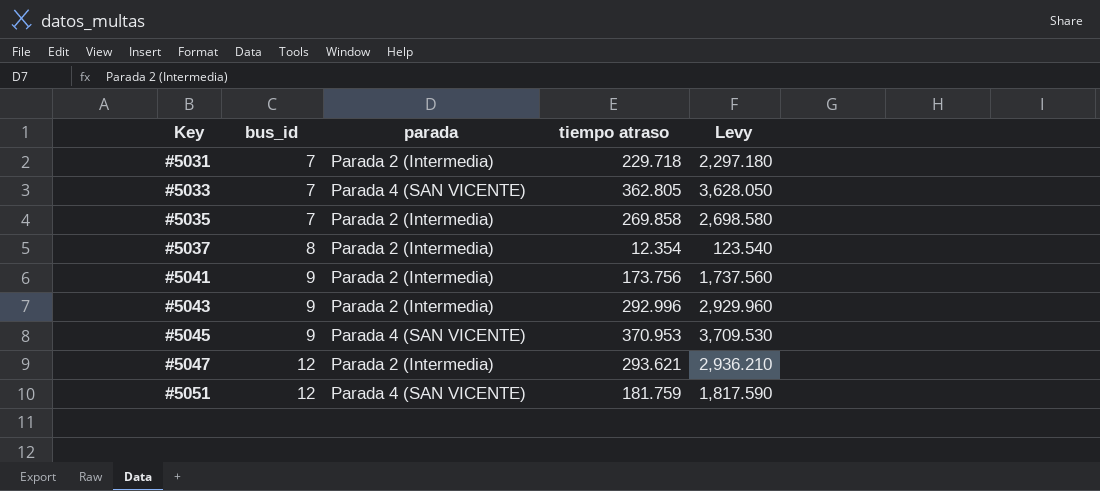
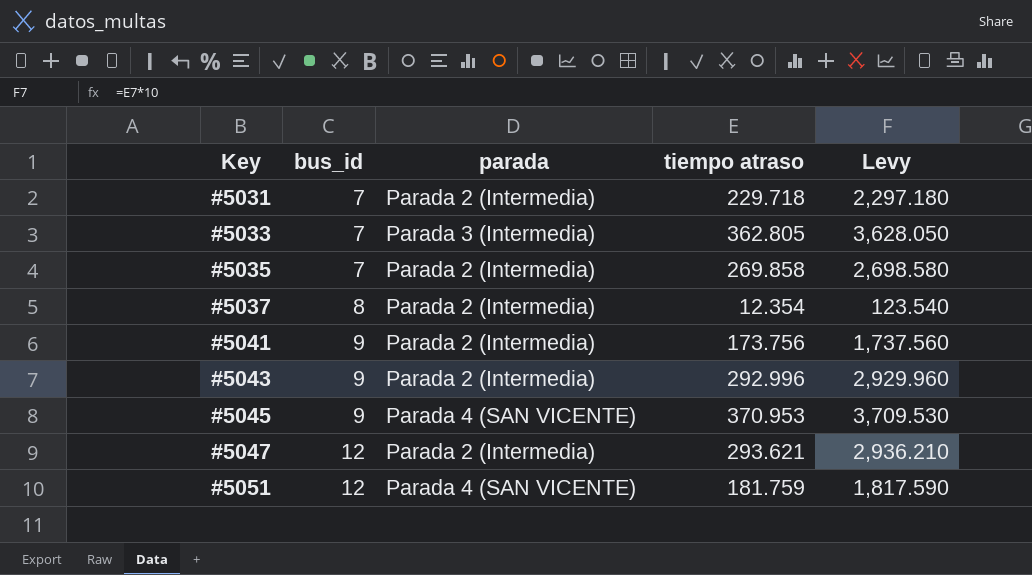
#5033 | parada: Parada 4 (SAN VICENTE) -> Parada 3 (Intermedia)

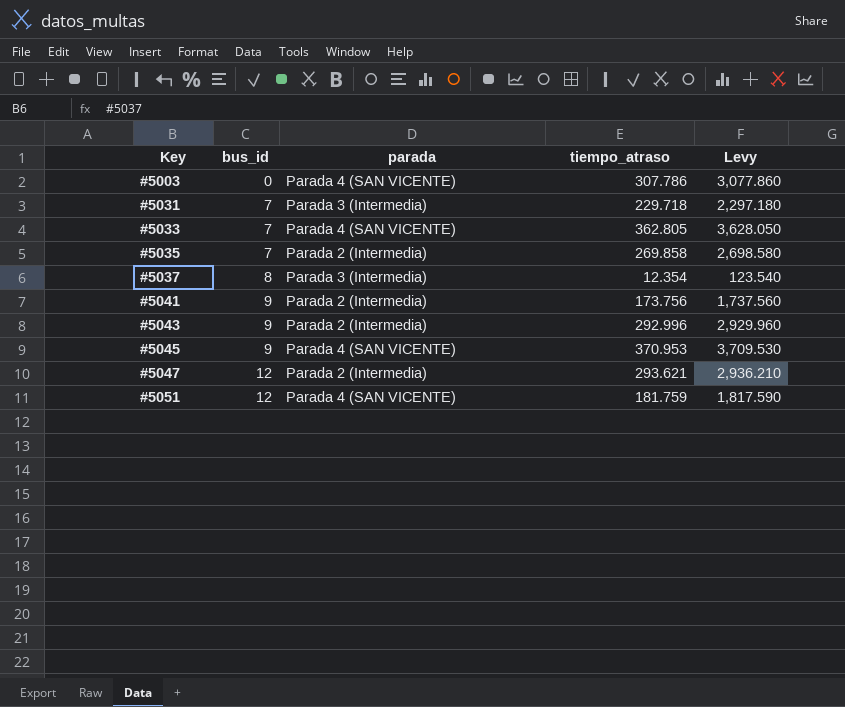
column name: tiempo atraso -> tiempo_atraso
row #5003: none -> 0 | Parada 4 (SAN VICENTE) | 307.786 | 3,077.860
#5031 | parada: Parada 2 (Intermedia) -> Parada 3 (Intermedia)
#5033 | parada: Parada 3 (Intermedia) -> Parada 4 (SAN VICENTE)
#5037 | parada: Parada 2 (Intermedia) -> Parada 3 (Intermedia)

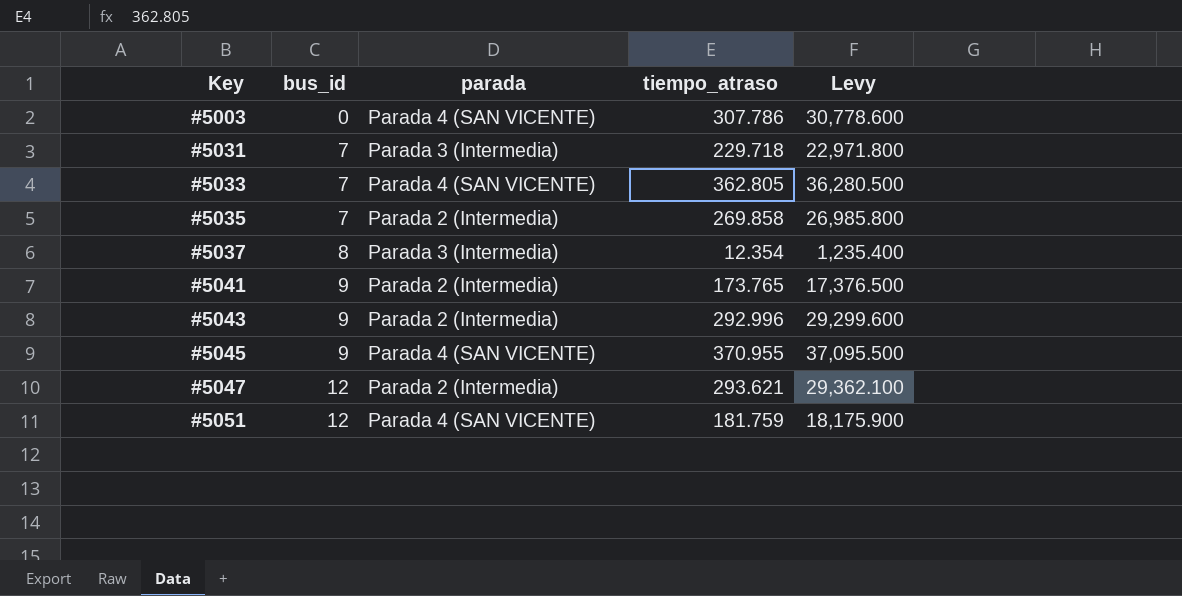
column Levy | formula: [tiempo_atraso] * 10 -> [tiempo_atraso] * 100
#5041 | tiempo_atraso: 173.756 -> 173.765
#5045 | tiempo_atraso: 370.953 -> 370.955

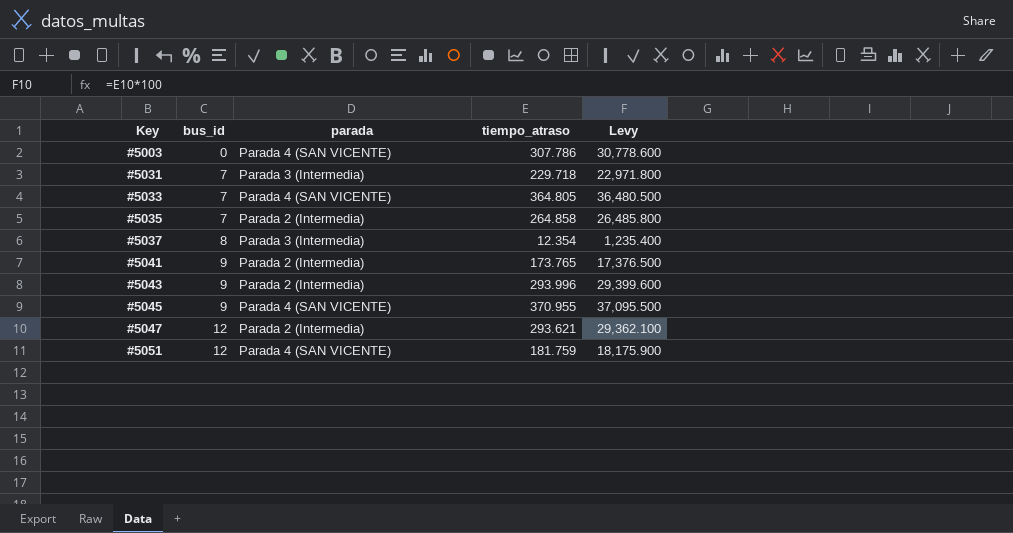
#5033 | tiempo_atraso: 362.805 -> 364.805
#5033 | Levy: 36,280.500 -> 36,480.500
#5035 | tiempo_atraso: 269.858 -> 264.858
#5035 | Levy: 26,985.800 -> 26,485.800
#5043 | tiempo_atraso: 292.996 -> 293.996
#5043 | Levy: 29,299.600 -> 29,399.600

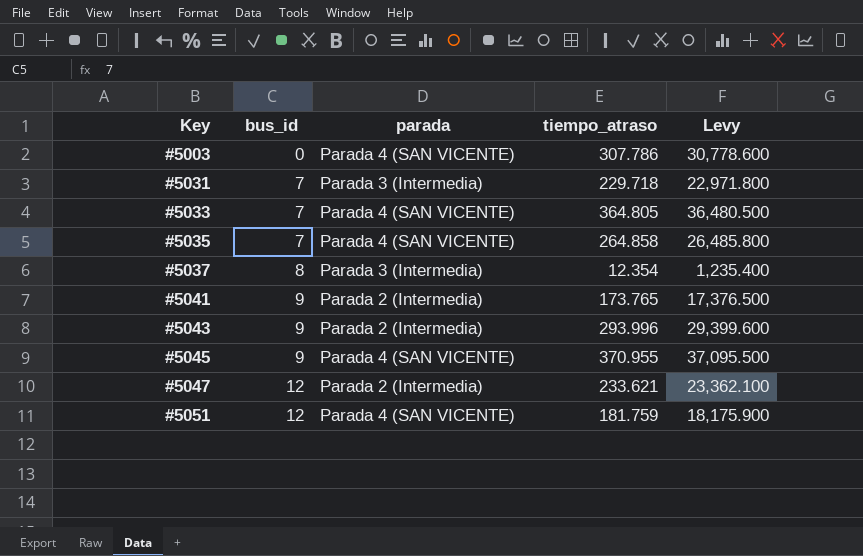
#5035 | parada: Parada 2 (Intermedia) -> Parada 4 (SAN VICENTE)
#5047 | tiempo_atraso: 293.621 -> 233.621
#5047 | Levy: 29,362.100 -> 23,362.100

